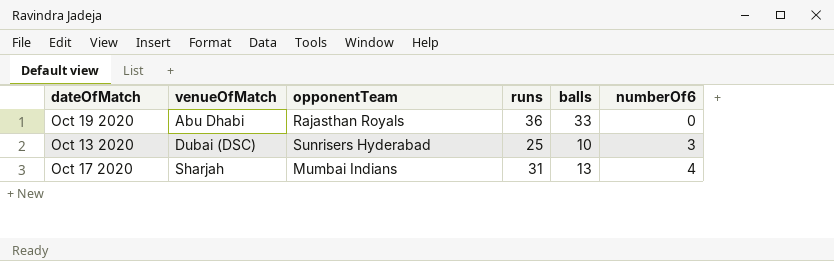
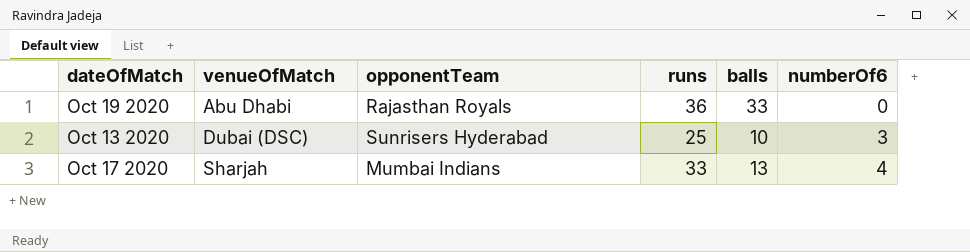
Oct 17 2020 | runs: 31 -> 33

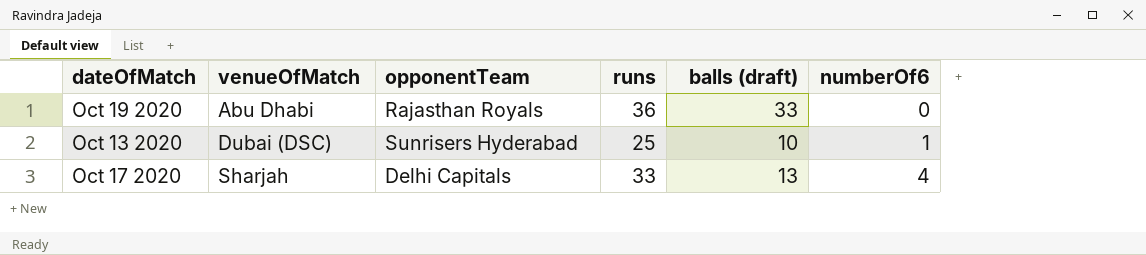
column name: balls -> balls (draft)
Oct 13 2020 | numberOf6: 3 -> 1
Oct 17 2020 | opponentTeam: Mumbai Indians -> Delhi Capitals

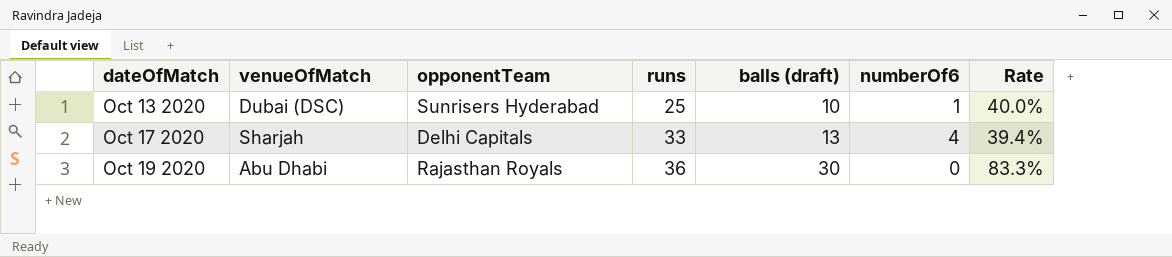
row order: venueOfMatch ascending -> dateOfMatch ascending
column Rate | formula: none -> [balls (draft)] / [runs]
Oct 19 2020 | balls (draft): 33 -> 30

